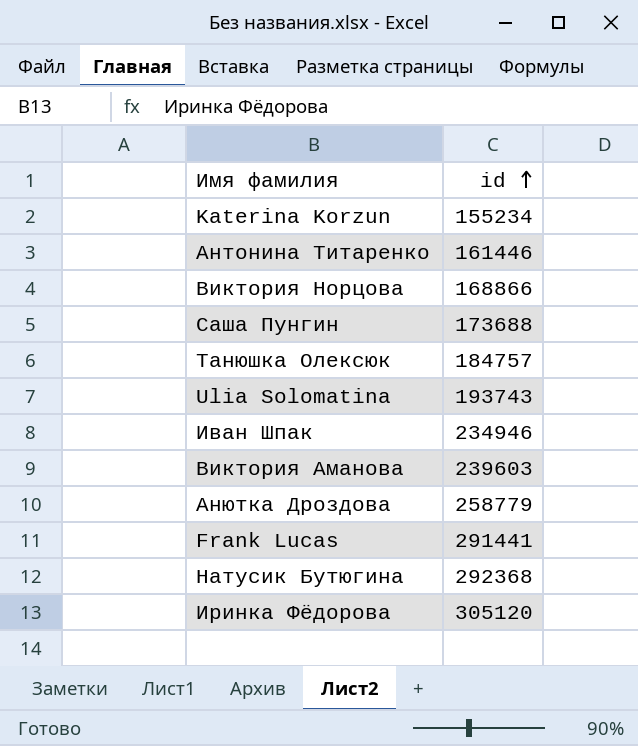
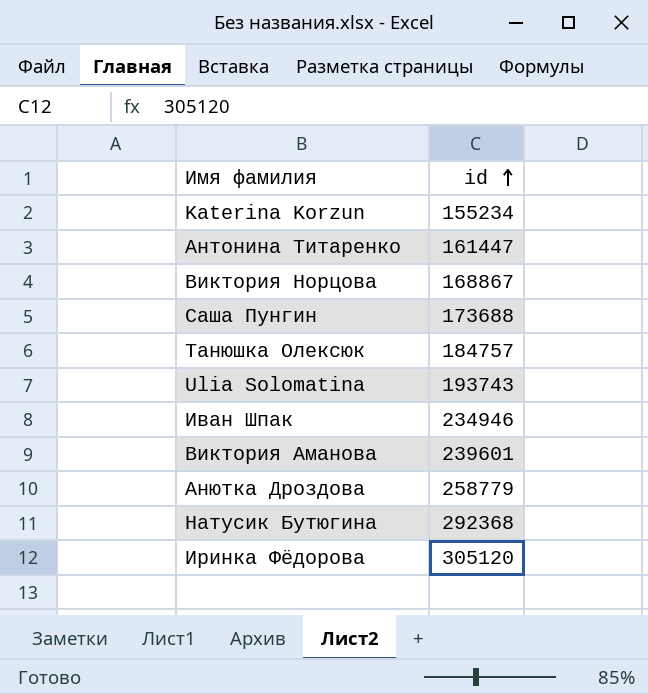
row Frank Lucas: 291441 -> none
Антонина Титаренко | id: 161446 -> 161447
Виктория Норцова | id: 168866 -> 168867
Виктория Аманова | id: 239603 -> 239601

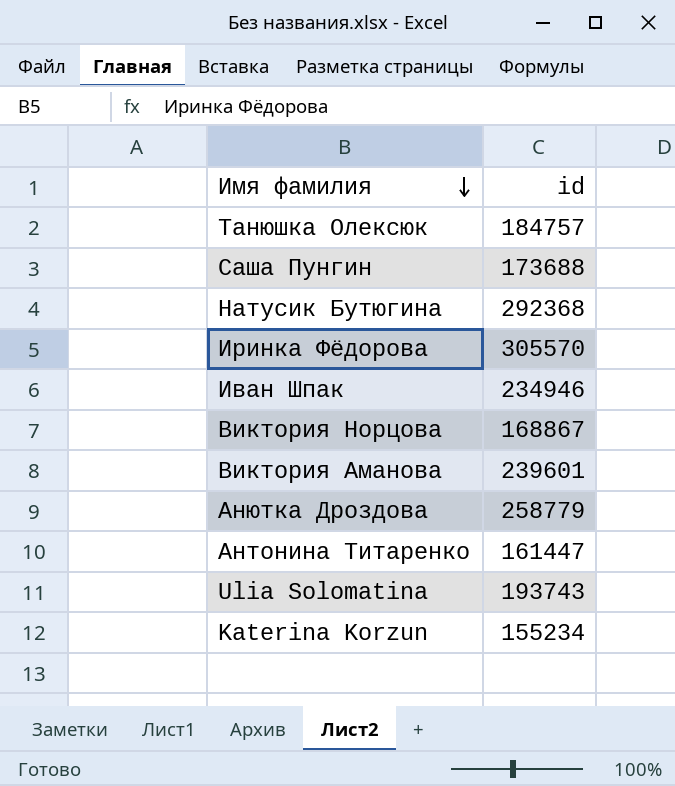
row order: id ascending -> Имя фамилия descending
Иринка Фёдорова | id: 305120 -> 305570

